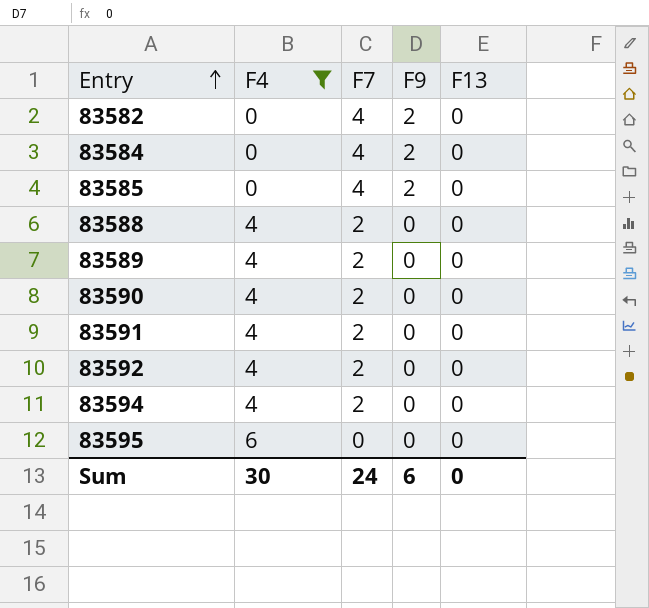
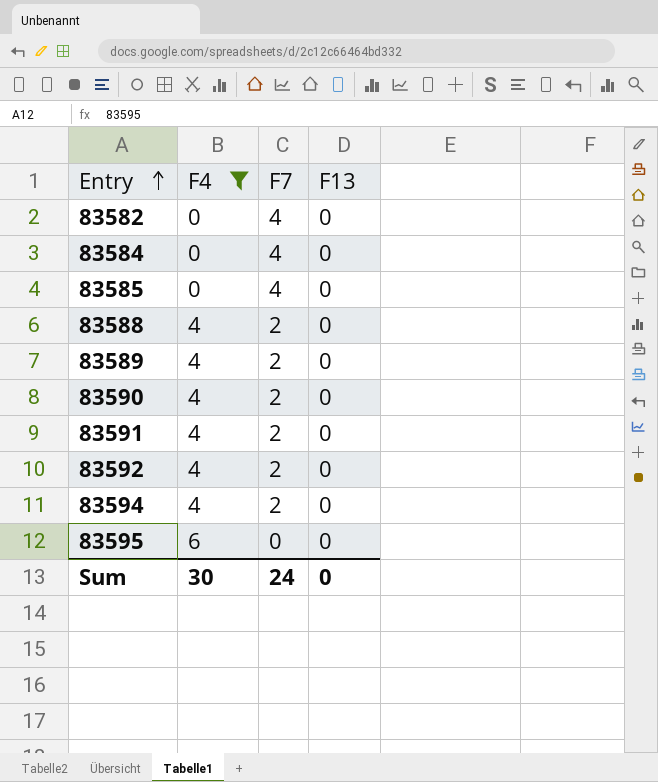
column F9 | position: 4 -> none

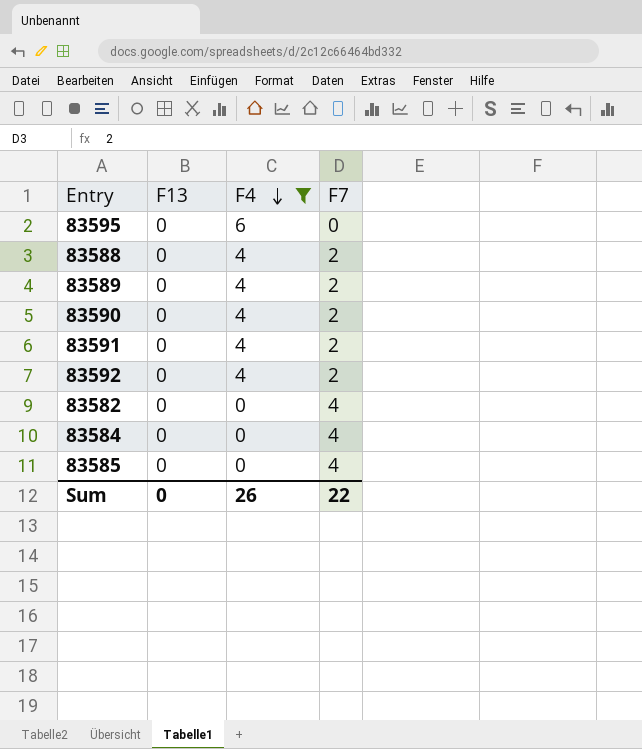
row order: Entry ascending -> F4 descending
column F13 | position: 4 -> 2
row 83594: 4 | 2 | 0 -> none
Sum | F4: 30 -> 26
Sum | F7: 24 -> 22

